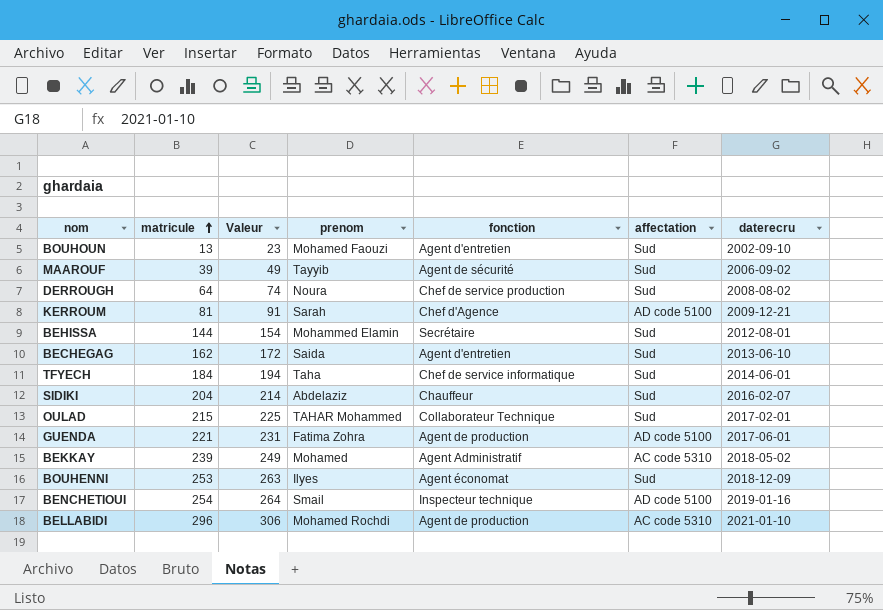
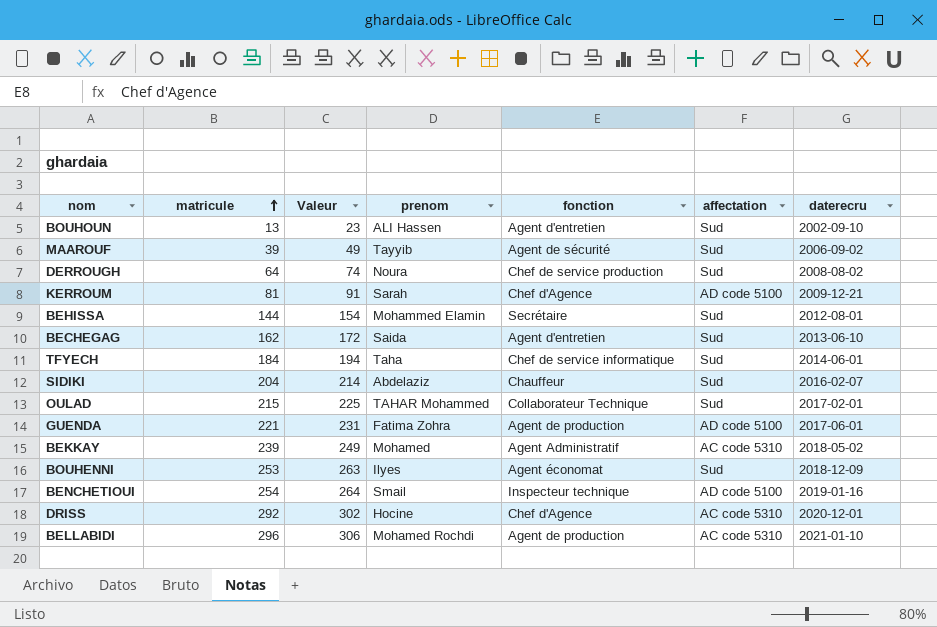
BOUHOUN | prenom: Mohamed Faouzi -> ALI Hassen
row DRISS: none -> 292 | 302 | Hocine | Chef d'Agence | AC code 5310 | 2020-12-01

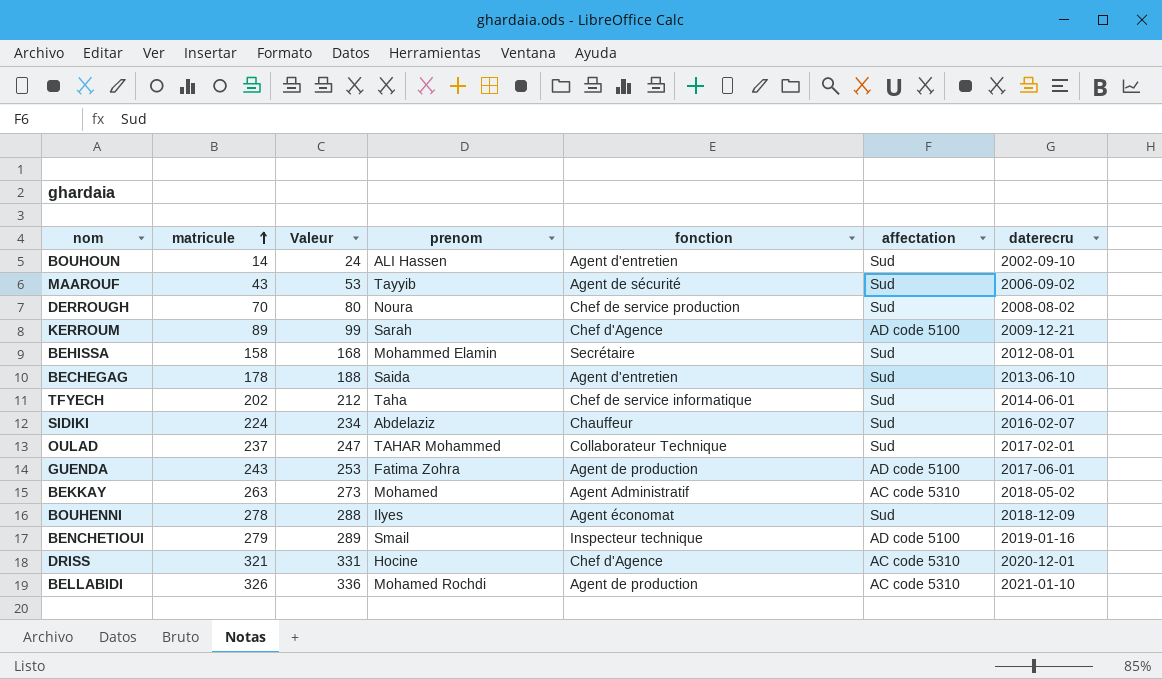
BOUHOUN | matricule: 13 -> 14
BOUHOUN | Valeur: 23 -> 24
MAAROUF | matricule: 39 -> 43
MAAROUF | Valeur: 49 -> 53
DERROUGH | matricule: 64 -> 70
DERROUGH | Valeur: 74 -> 80
KERROUM | matricule: 81 -> 89
KERROUM | Valeur: 91 -> 99
BEHISSA | matricule: 144 -> 158
BEHISSA | Valeur: 154 -> 168
BECHEGAG | matricule: 162 -> 178
BECHEGAG | Valeur: 172 -> 188
TFYECH | matricule: 184 -> 202
TFYECH | Valeur: 194 -> 212
SIDIKI | matricule: 204 -> 224
SIDIKI | Valeur: 214 -> 234
OULAD | matricule: 215 -> 237
OULAD | Valeur: 225 -> 247
GUENDA | matricule: 221 -> 243
GUENDA | Valeur: 231 -> 253
BEKKAY | matricule: 239 -> 263
BEKKAY | Valeur: 249 -> 273
BOUHENNI | matricule: 253 -> 278
BOUHENNI | Valeur: 263 -> 288
BENCHETIOUI | matricule: 254 -> 279
BENCHETIOUI | Valeur: 264 -> 289
DRISS | matricule: 292 -> 321
DRISS | Valeur: 302 -> 331
BELLABIDI | matricule: 296 -> 326
BELLABIDI | Valeur: 306 -> 336

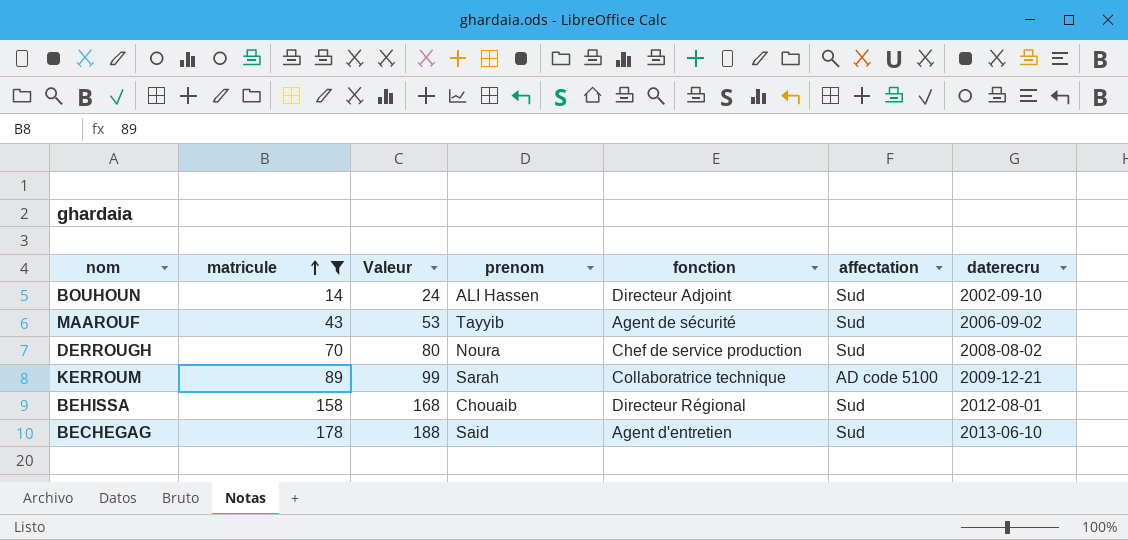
filter: none -> matricule <= 178
BOUHOUN | fonction: Agent d'entretien -> Directeur Adjoint
KERROUM | fonction: Chef d'Agence -> Collaboratrice technique
BEHISSA | prenom: Mohammed Elamin -> Chouaib
BEHISSA | fonction: Secrétaire -> Directeur Régional
BECHEGAG | prenom: Saida -> Said

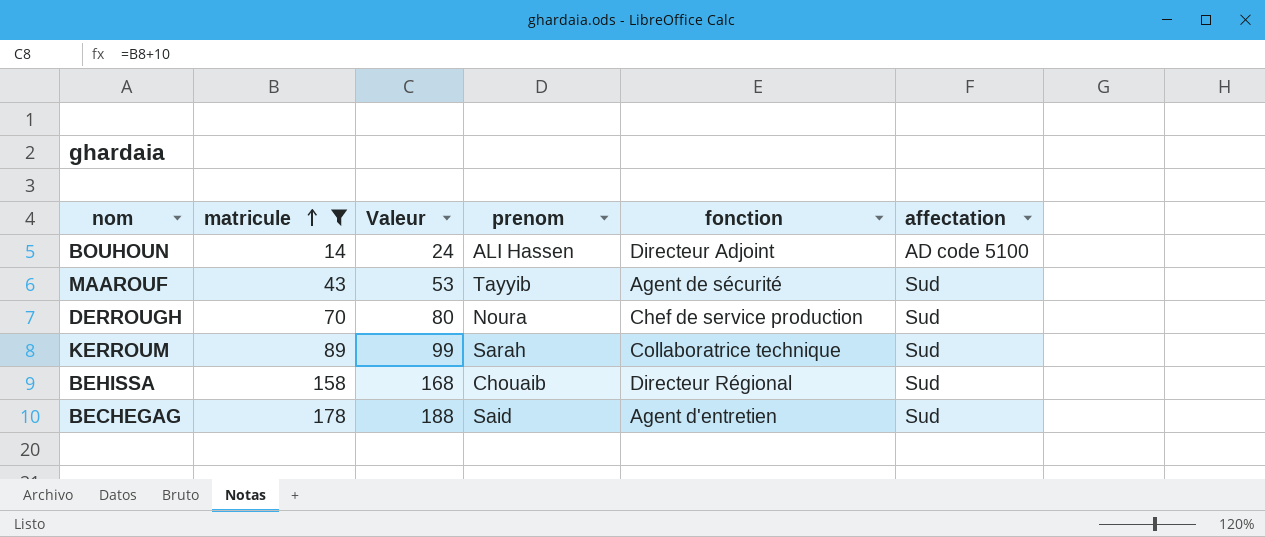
column daterecru | position: 7 -> none
BOUHOUN | affectation: Sud -> AD code 5100
KERROUM | affectation: AD code 5100 -> Sud

